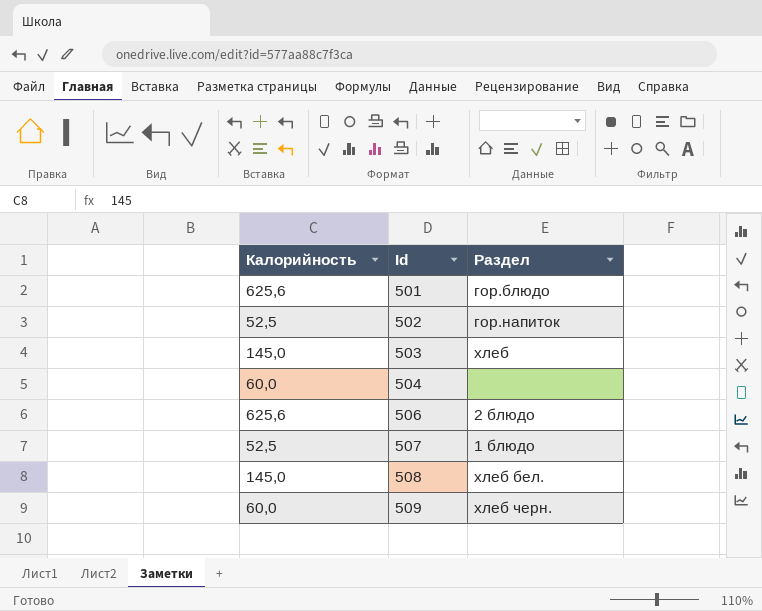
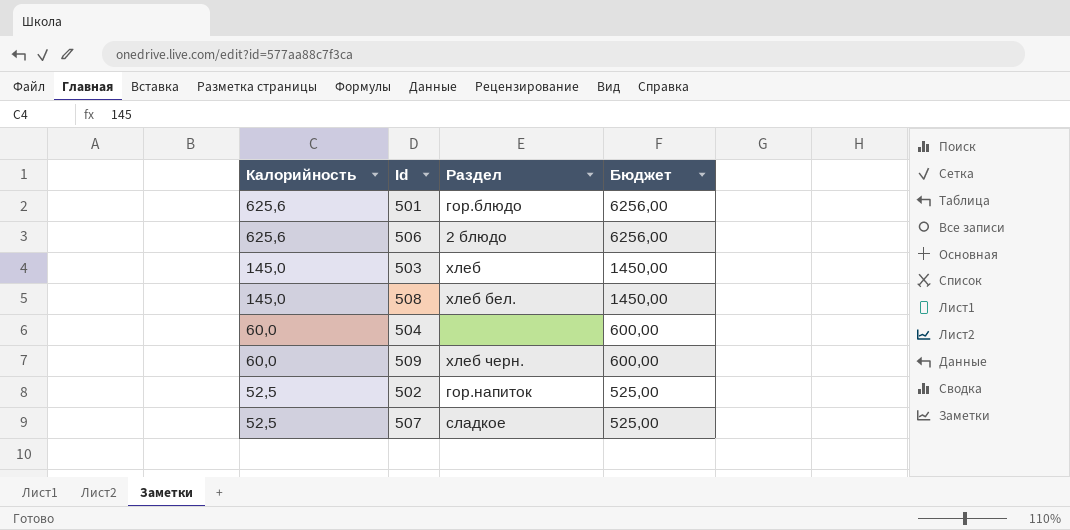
row order: Id ascending -> Калорийность descending
column Бюджет | formula: none -> [Калорийность] * 10
507 | Раздел: 1 блюдо -> сладкое

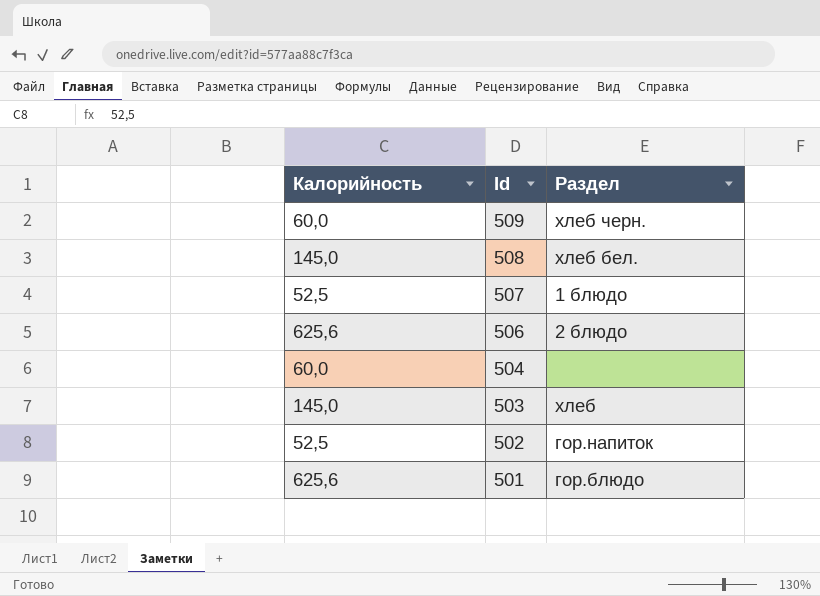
row order: Калорийность descending -> Id descending
column Бюджет | formula: [Калорийность] * 10 -> none
507 | Раздел: сладкое -> 1 блюдо

